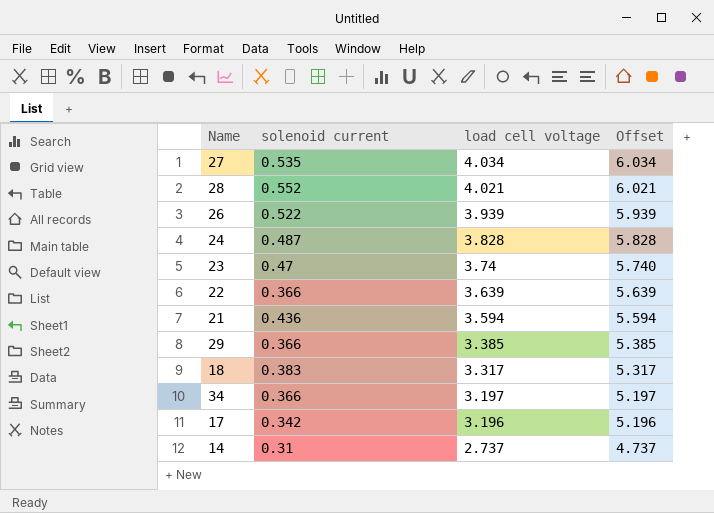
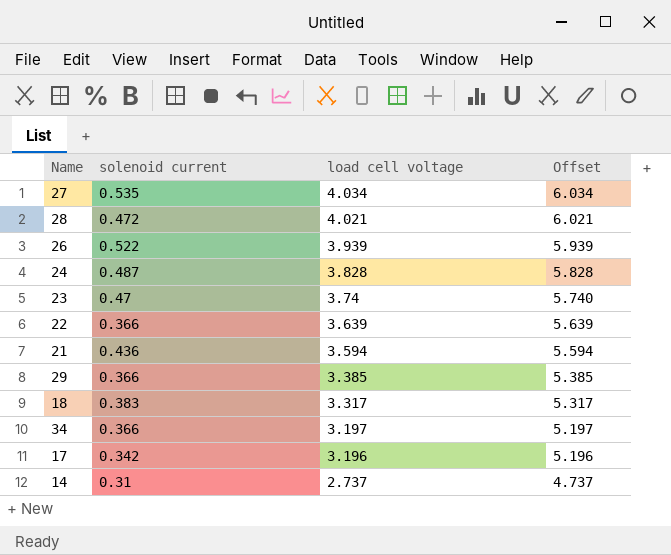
28 | solenoid current: 0.552 -> 0.472

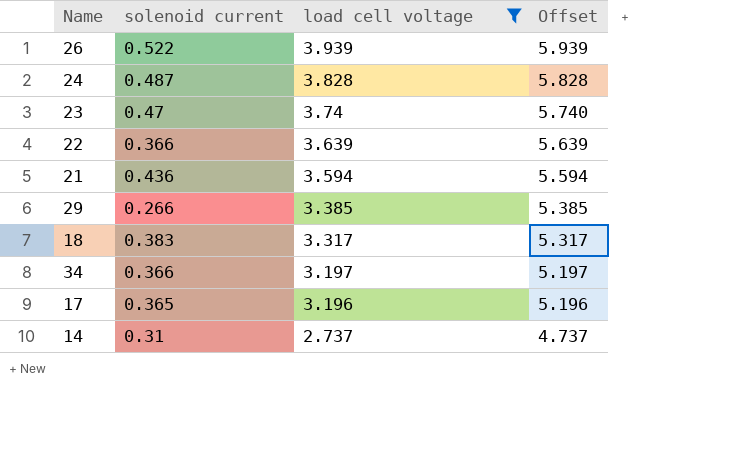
filter: none -> load cell voltage <= 3.939
29 | solenoid current: 0.366 -> 0.266
17 | solenoid current: 0.342 -> 0.365

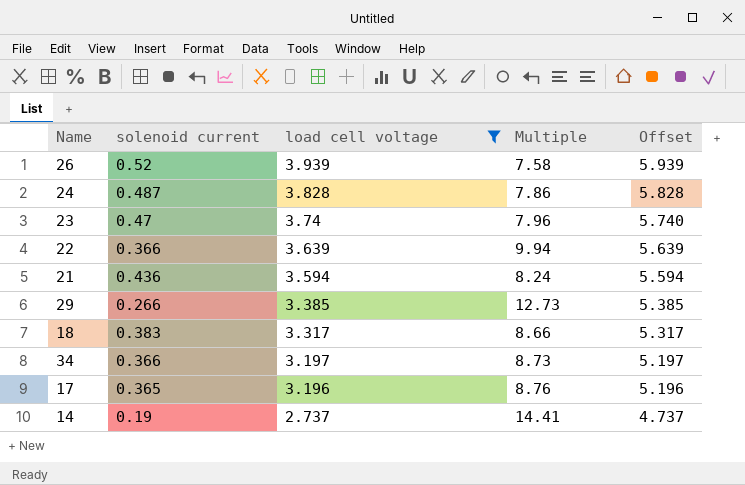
column Multiple | formula: none -> [load cell voltage] / [solenoid current]
26 | solenoid current: 0.522 -> 0.52
14 | solenoid current: 0.31 -> 0.19

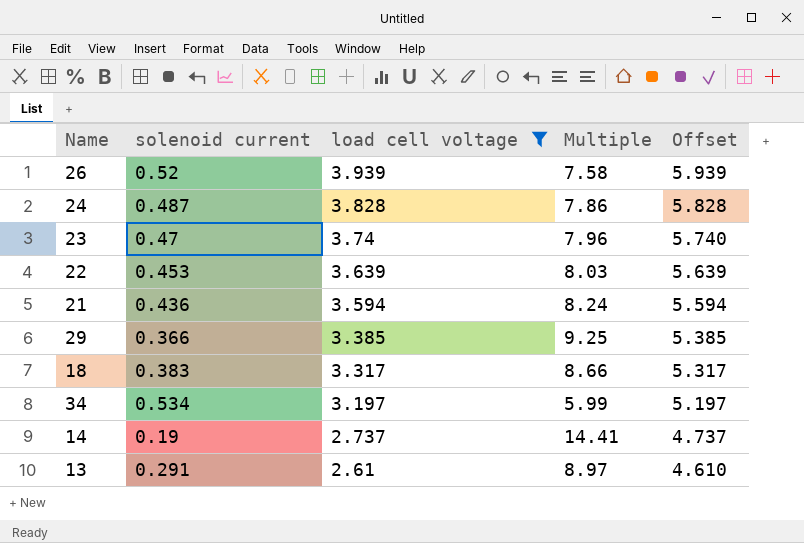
row 17: 0.365 | 3.196 | 8.76 | 5.196 -> none
22 | solenoid current: 0.366 -> 0.453
22 | Multiple: 9.94 -> 8.03
29 | solenoid current: 0.266 -> 0.366
29 | Multiple: 12.73 -> 9.25
34 | solenoid current: 0.366 -> 0.534
34 | Multiple: 8.73 -> 5.99
row 13: none -> 0.291 | 2.61 | 8.97 | 4.610

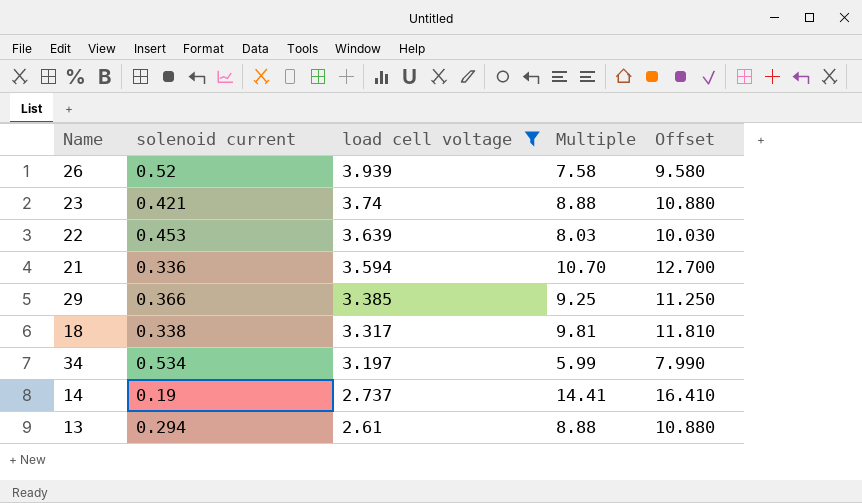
column Offset | formula: [load cell voltage] + 2 -> [Multiple] + 2
row 24: 0.487 | 3.828 | 7.86 | 5.828 -> none
23 | solenoid current: 0.47 -> 0.421
23 | Multiple: 7.96 -> 8.88
21 | solenoid current: 0.436 -> 0.336
21 | Multiple: 8.24 -> 10.70
18 | solenoid current: 0.383 -> 0.338
18 | Multiple: 8.66 -> 9.81
13 | solenoid current: 0.291 -> 0.294
13 | Multiple: 8.97 -> 8.88

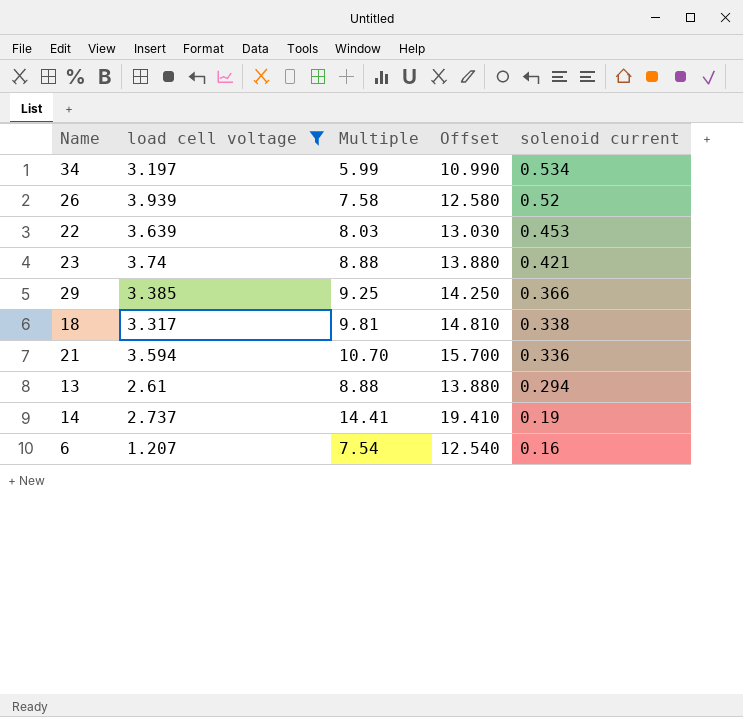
row order: load cell voltage descending -> solenoid current descending
column Offset | formula: [Multiple] + 2 -> [Multiple] + 5
column solenoid current | position: 2 -> 5
row 6: none -> 1.207 | 7.54 | 12.540 | 0.16

